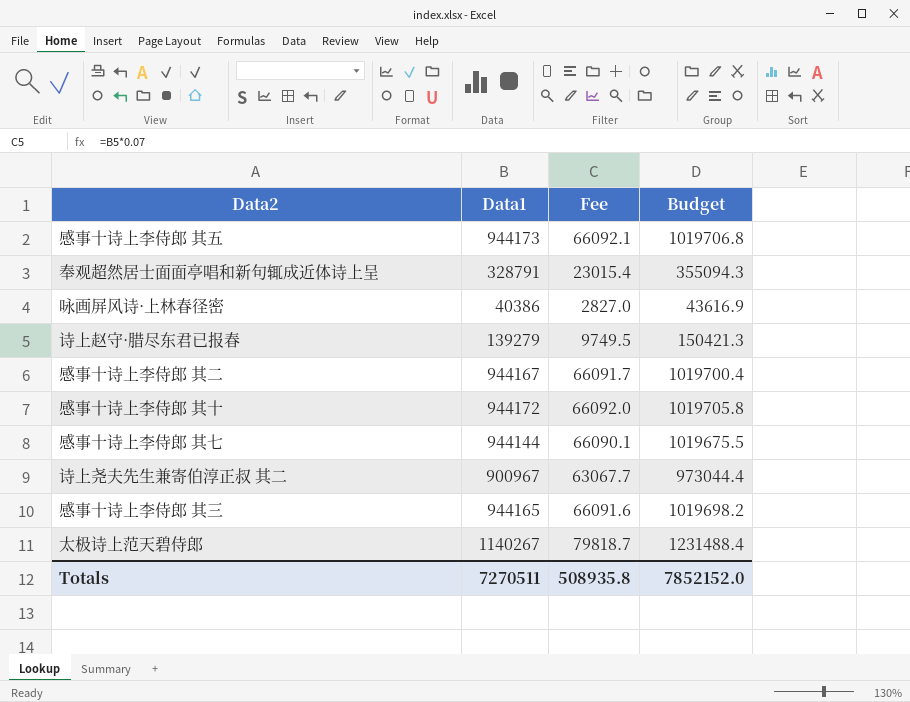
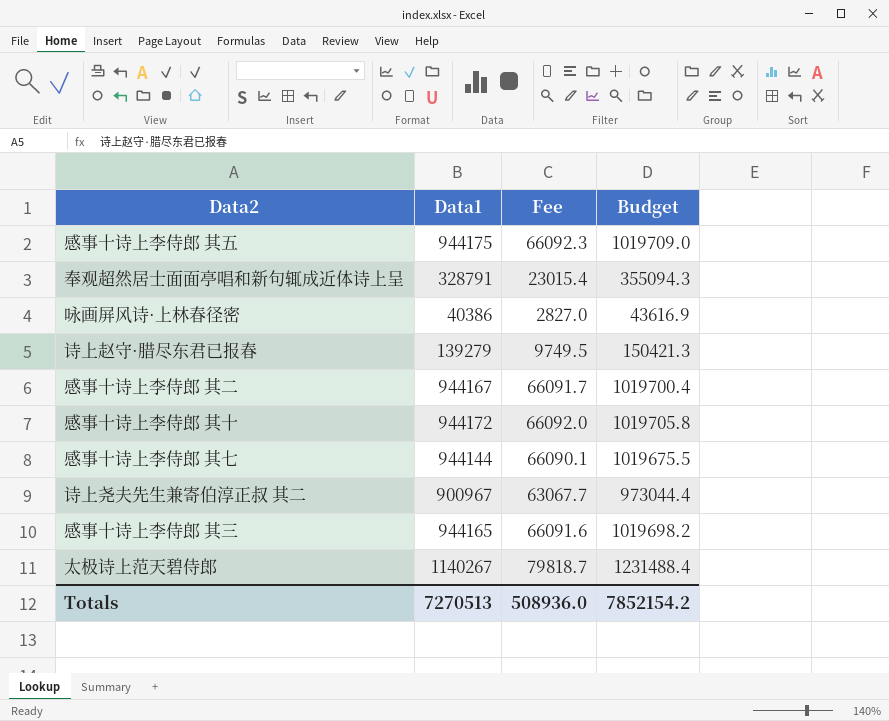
感事十诗上李侍郎 其五 | Data1: 944173 -> 944175
感事十诗上李侍郎 其五 | Fee: 66092.1 -> 66092.3
感事十诗上李侍郎 其五 | Budget: 1019706.8 -> 1019709.0
Totals | Data1: 7270511 -> 7270513
Totals | Fee: 508935.8 -> 508936.0
Totals | Budget: 7852152.0 -> 7852154.2

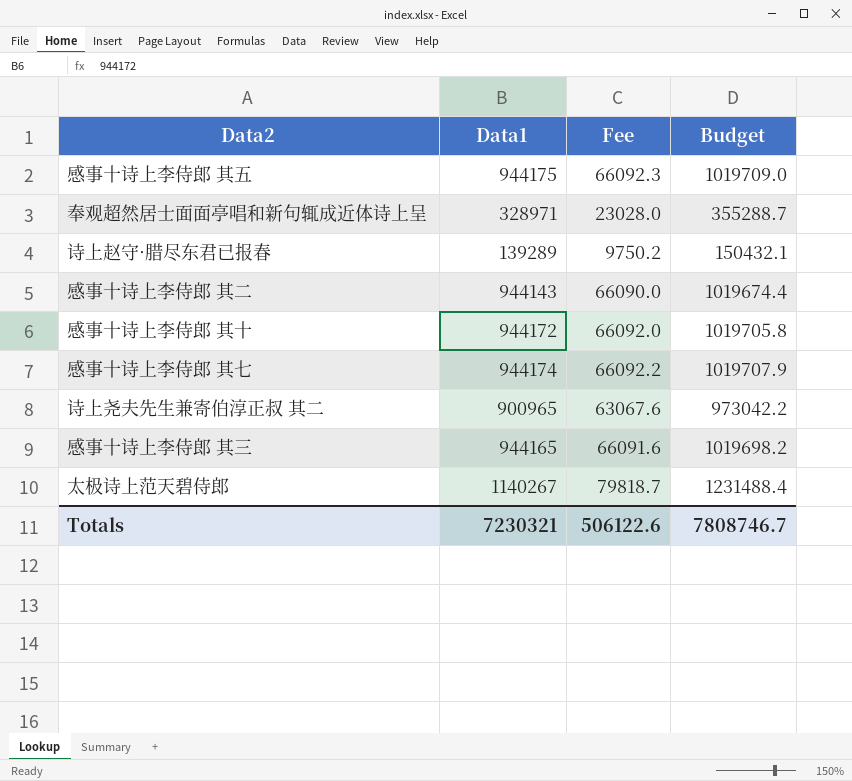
row 咏画屏风诗·上林春径密: 40386 | 2827.0 | 43616.9 -> none
奉观超然居士面面亭唱和新句辄成近体诗上呈 | Data1: 328791 -> 328971
奉观超然居士面面亭唱和新句辄成近体诗上呈 | Fee: 23015.4 -> 23028.0
奉观超然居士面面亭唱和新句辄成近体诗上呈 | Budget: 355094.3 -> 355288.7
诗上赵守·腊尽东君已报春 | Data1: 139279 -> 139289
诗上赵守·腊尽东君已报春 | Fee: 9749.5 -> 9750.2
诗上赵守·腊尽东君已报春 | Budget: 150421.3 -> 150432.1
感事十诗上李侍郎 其二 | Data1: 944167 -> 944143
感事十诗上李侍郎 其二 | Fee: 66091.7 -> 66090.0
感事十诗上李侍郎 其二 | Budget: 1019700.4 -> 1019674.4
感事十诗上李侍郎 其七 | Data1: 944144 -> 944174
感事十诗上李侍郎 其七 | Fee: 66090.1 -> 66092.2
感事十诗上李侍郎 其七 | Budget: 1019675.5 -> 1019707.9
诗上尧夫先生兼寄伯淳正叔 其二 | Data1: 900967 -> 900965
诗上尧夫先生兼寄伯淳正叔 其二 | Fee: 63067.7 -> 63067.6
诗上尧夫先生兼寄伯淳正叔 其二 | Budget: 973044.4 -> 973042.2
Totals | Data1: 7270513 -> 7230321
Totals | Fee: 508936.0 -> 506122.6
Totals | Budget: 7852154.2 -> 7808746.7

